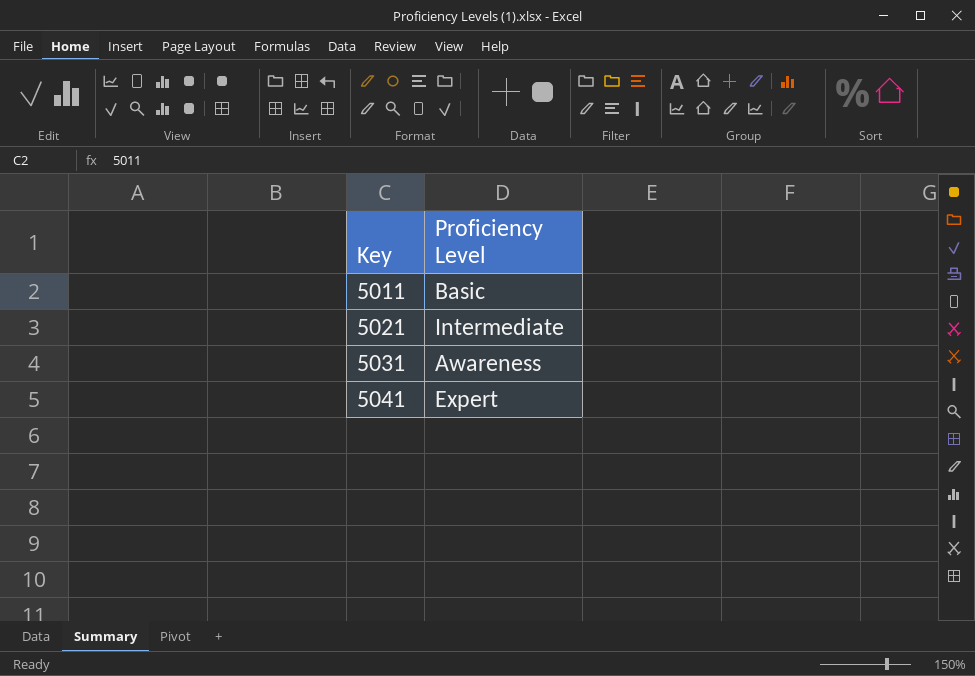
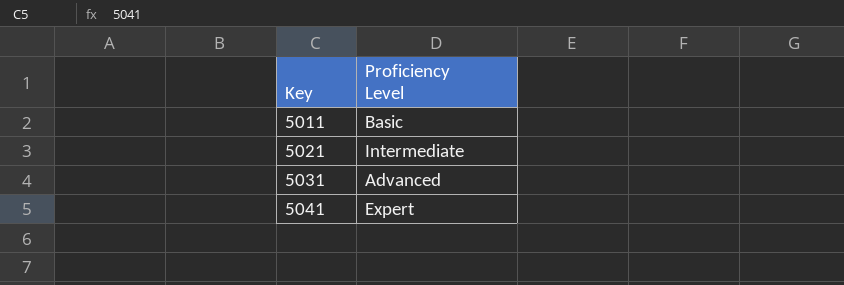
5031 | Proficiency Level: Awareness -> Advanced

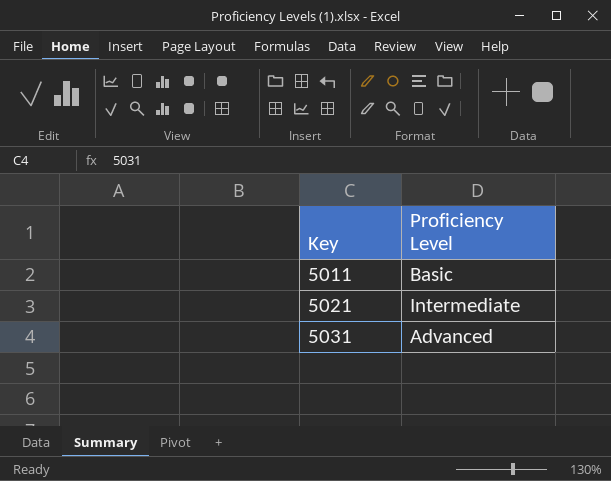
row 5041: Expert -> none

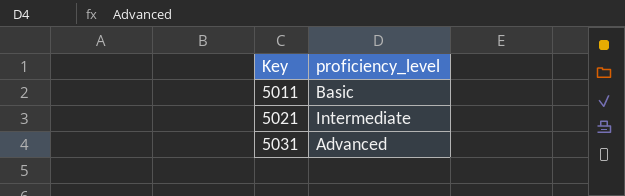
column name: Proficiency Level -> proficiency_level

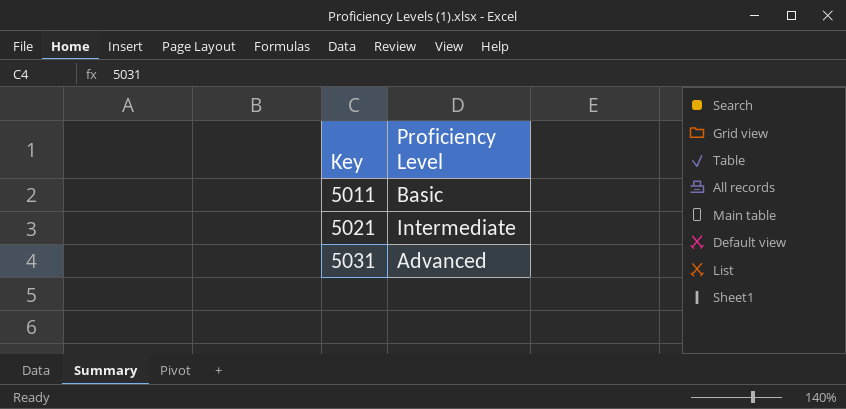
column name: proficiency_level -> Proficiency Level

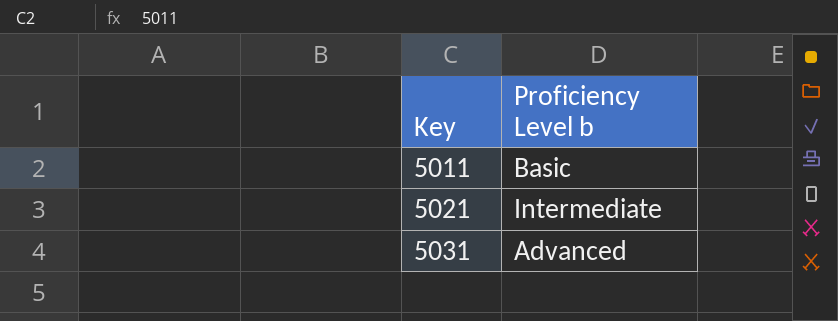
column name: Proficiency Level -> Proficiency Level b

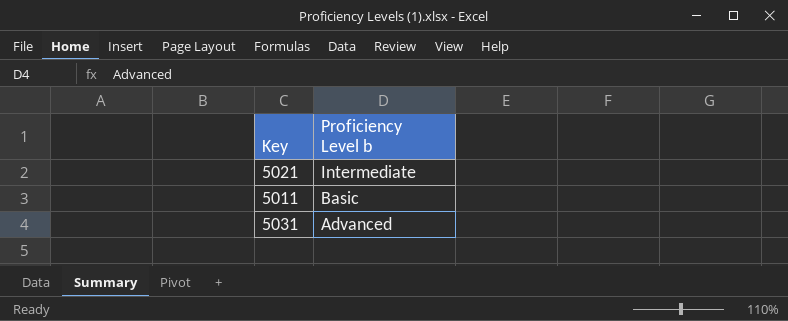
row order: Key ascending -> Proficiency Level b descending

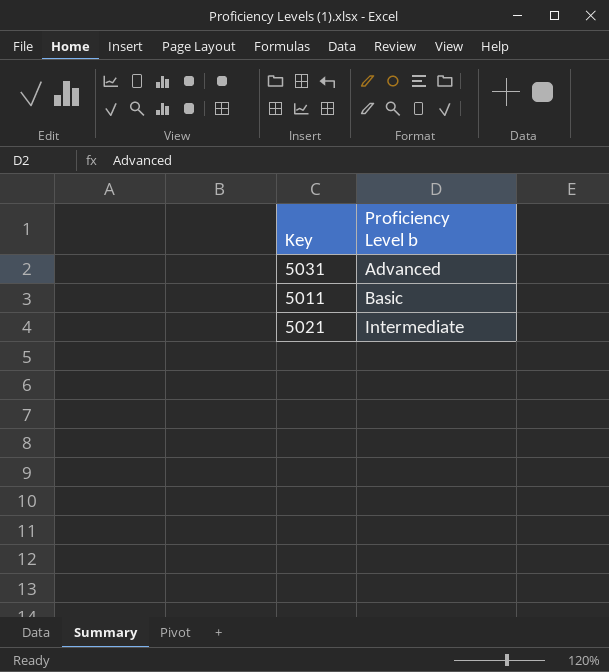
row order: Proficiency Level b descending -> Proficiency Level b ascending

